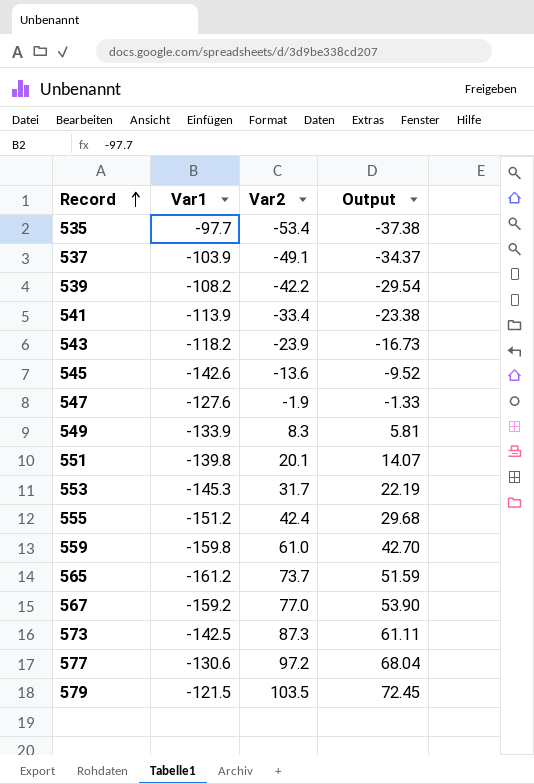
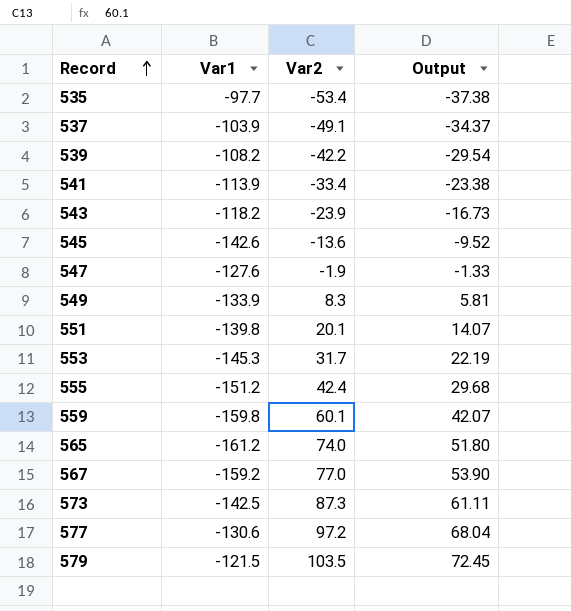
559 | Var2: 61.0 -> 60.1
559 | Output: 42.70 -> 42.07
565 | Var2: 73.7 -> 74.0
565 | Output: 51.59 -> 51.80

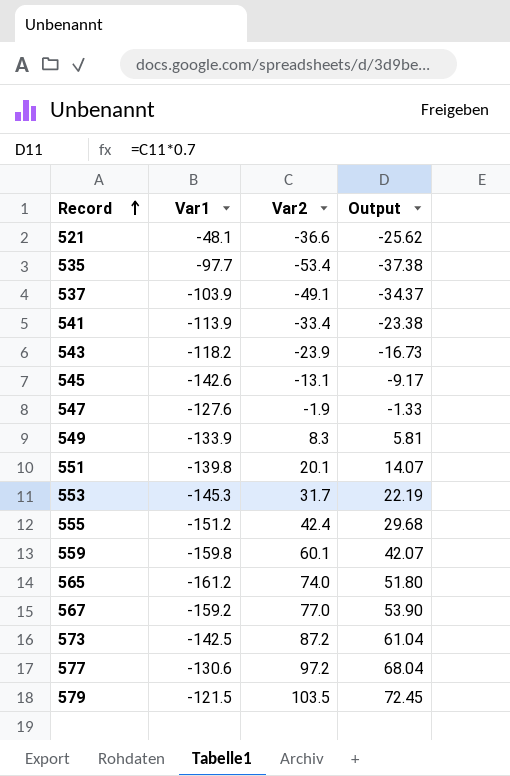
row 539: -108.2 | -42.2 | -29.54 -> none
row 521: none -> -48.1 | -36.6 | -25.62
545 | Var2: -13.6 -> -13.1
545 | Output: -9.52 -> -9.17
573 | Var2: 87.3 -> 87.2
573 | Output: 61.11 -> 61.04

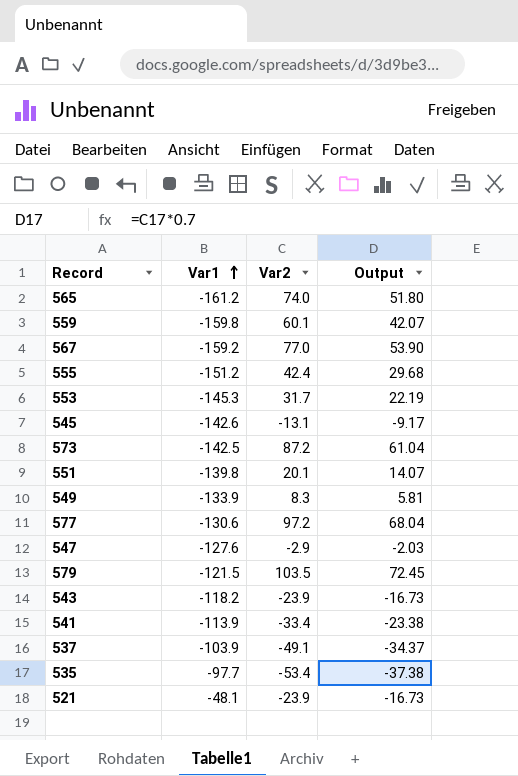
row order: Record ascending -> Var1 ascending
547 | Var2: -1.9 -> -2.9
547 | Output: -1.33 -> -2.03
521 | Var2: -36.6 -> -23.9
521 | Output: -25.62 -> -16.73

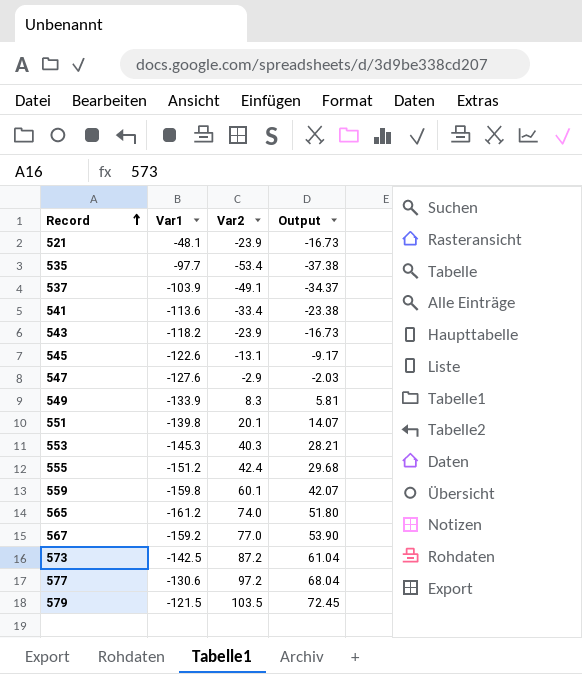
row order: Var1 ascending -> Record ascending
541 | Var1: -113.9 -> -113.6
545 | Var1: -142.6 -> -122.6
553 | Var2: 31.7 -> 40.3
553 | Output: 22.19 -> 28.21

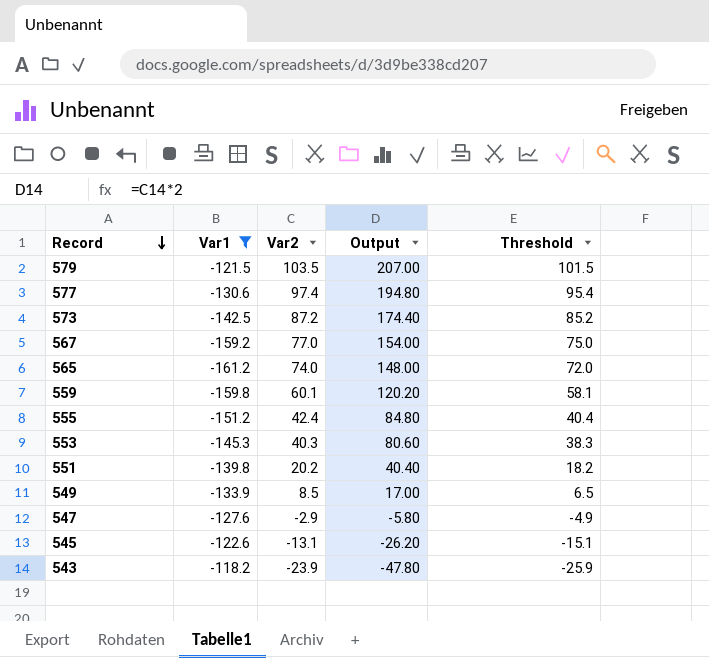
filter: none -> Var1 <= -118.2
row order: Record ascending -> Record descending
column Output | formula: [Var2] * 0.7 -> [Var2] * 2
column Threshold | formula: none -> [Var2] - 2
577 | Var2: 97.2 -> 97.4
551 | Var2: 20.1 -> 20.2
549 | Var2: 8.3 -> 8.5

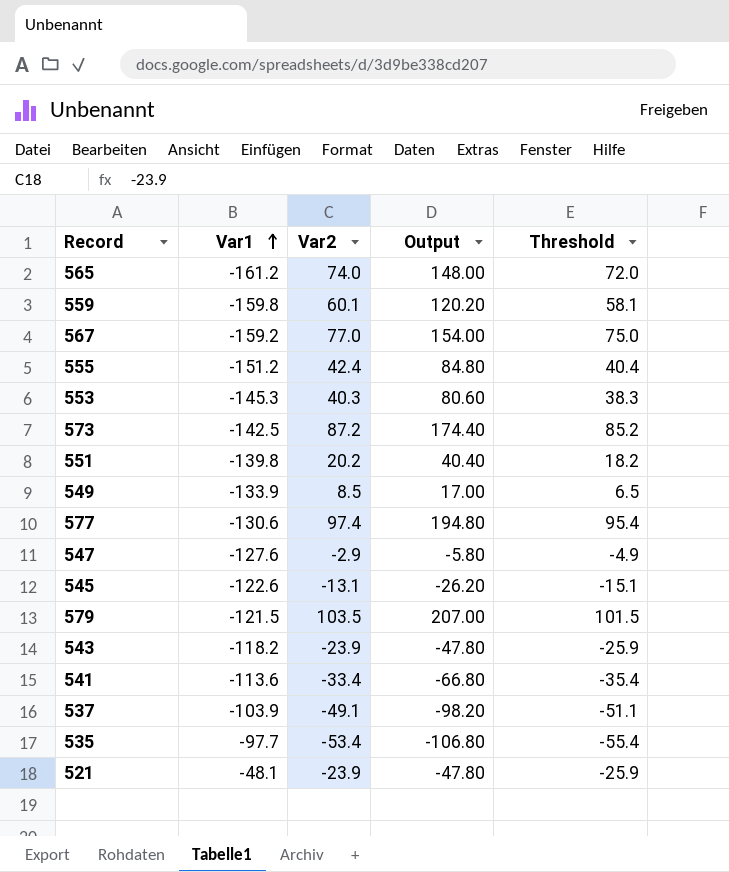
filter: Var1 <= -118.2 -> none
row order: Record descending -> Var1 ascending

